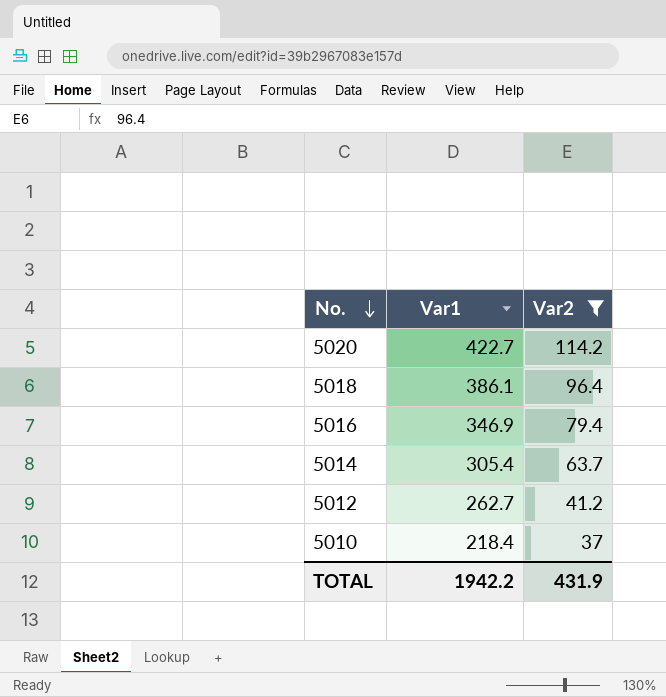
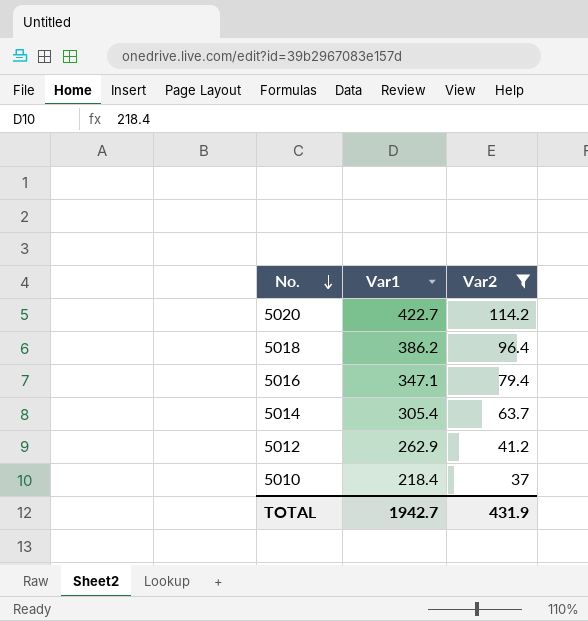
5018 | Var1: 386.1 -> 386.2
5016 | Var1: 346.9 -> 347.1
5012 | Var1: 262.7 -> 262.9
TOTAL | Var1: 1942.2 -> 1942.7

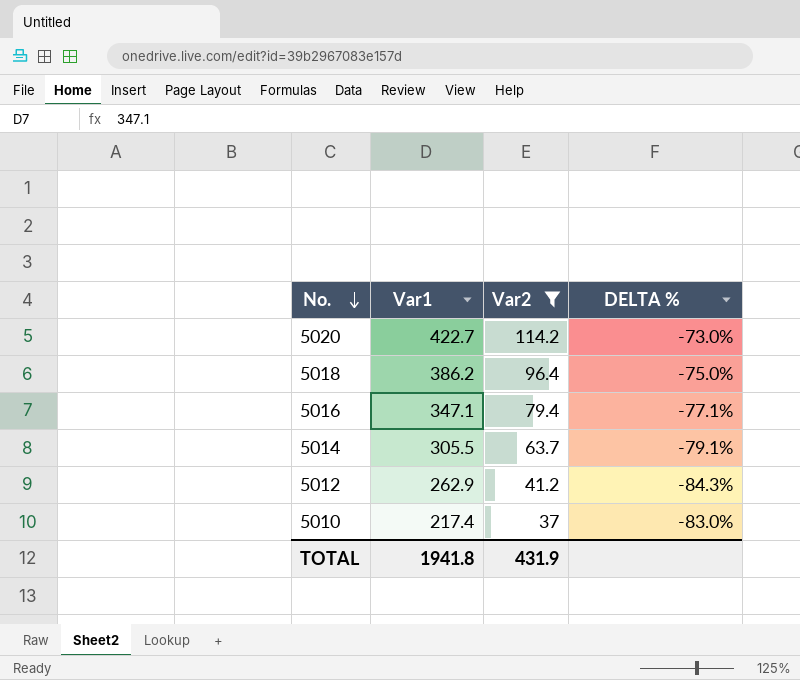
column DELTA % | formula: none -> ([Var2] - [Var1]) / [Var1]
5014 | Var1: 305.4 -> 305.5
5010 | Var1: 218.4 -> 217.4
TOTAL | Var1: 1942.7 -> 1941.8

